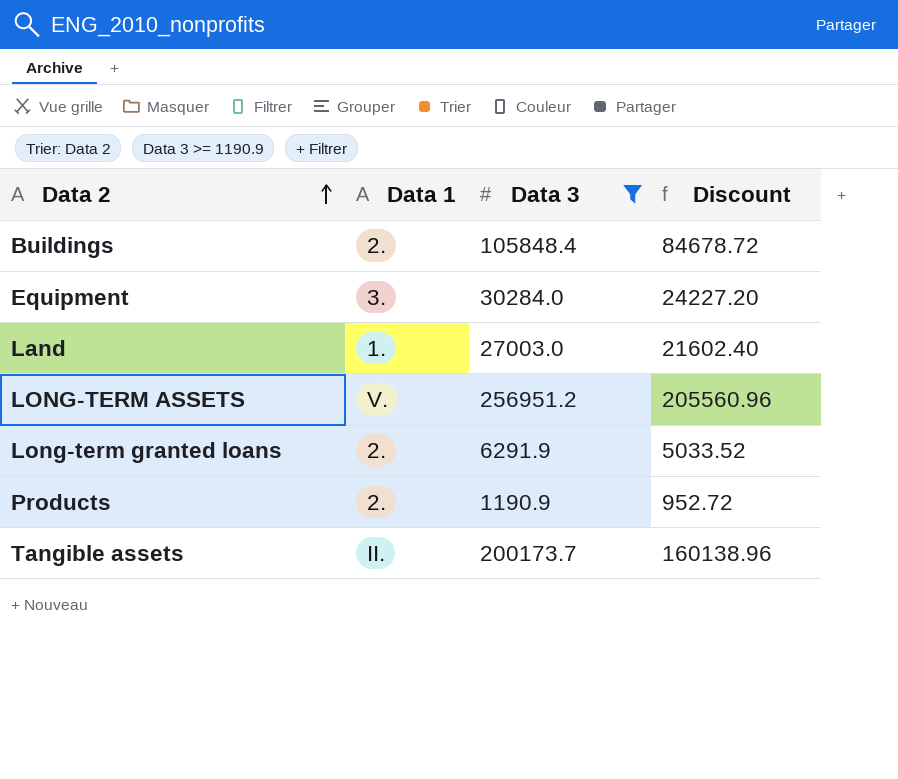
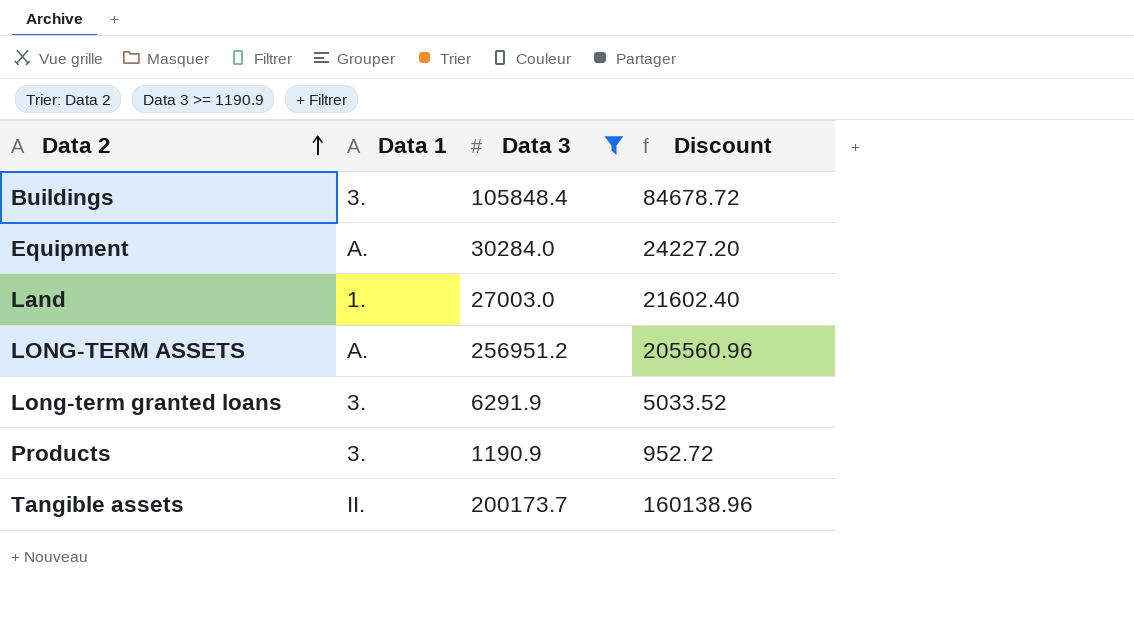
Buildings | Data 1: 2. -> 3.
Equipment | Data 1: 3. -> A.
LONG-TERM ASSETS | Data 1: V. -> A.
Long-term granted loans | Data 1: 2. -> 3.
Products | Data 1: 2. -> 3.

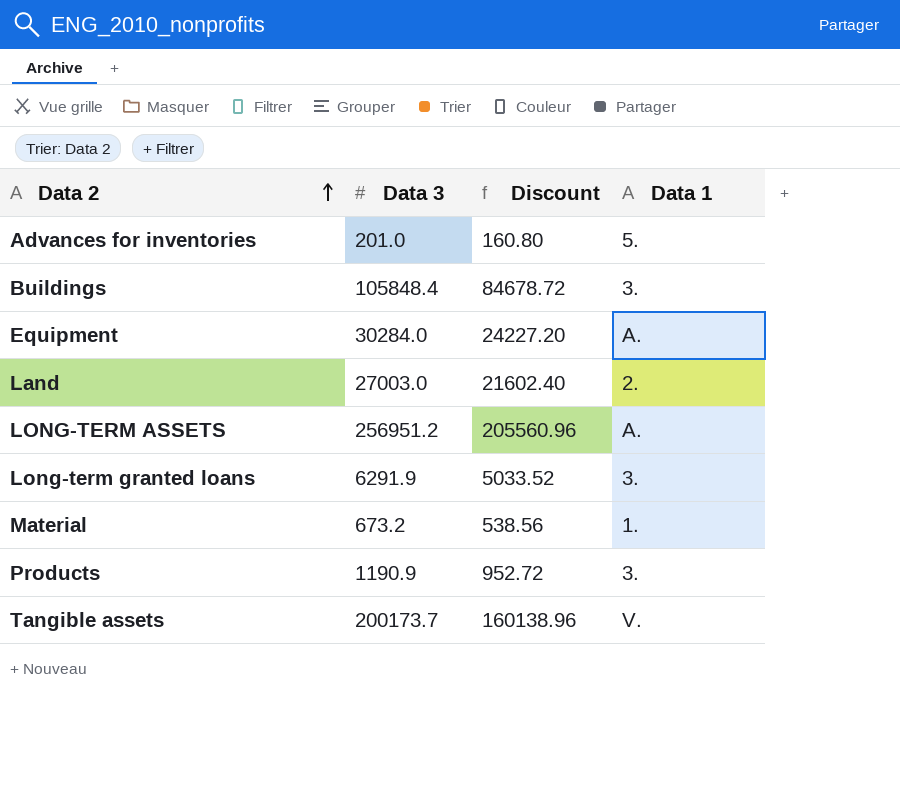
filter: Data 3 >= 1190.9 -> none
column Data 1 | position: 2 -> 4
Land | Data 1: 1. -> 2.
Tangible assets | Data 1: II. -> V.

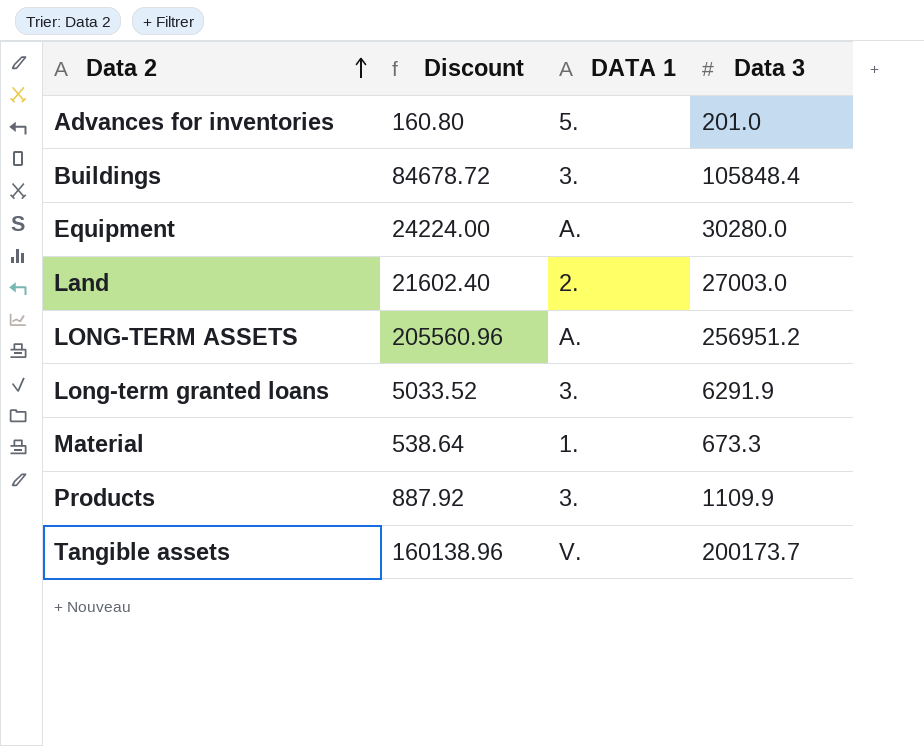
column name: Data 1 -> DATA 1
column Data 3 | position: 2 -> 4
Equipment | Discount: 24227.20 -> 24224.00
Equipment | Data 3: 30284.0 -> 30280.0
Material | Discount: 538.56 -> 538.64
Material | Data 3: 673.2 -> 673.3
Products | Discount: 952.72 -> 887.92
Products | Data 3: 1190.9 -> 1109.9

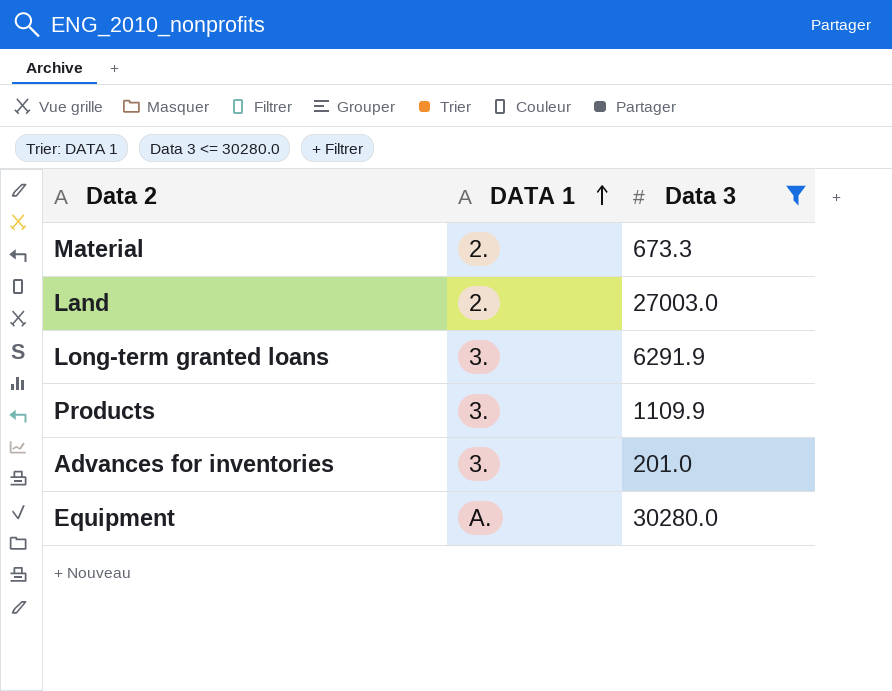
filter: none -> Data 3 <= 30280.0
row order: Data 2 ascending -> DATA 1 ascending
column Discount | formula: [Data 3] * 0.8 -> none
Material | DATA 1: 1. -> 2.
Advances for inventories | DATA 1: 5. -> 3.

